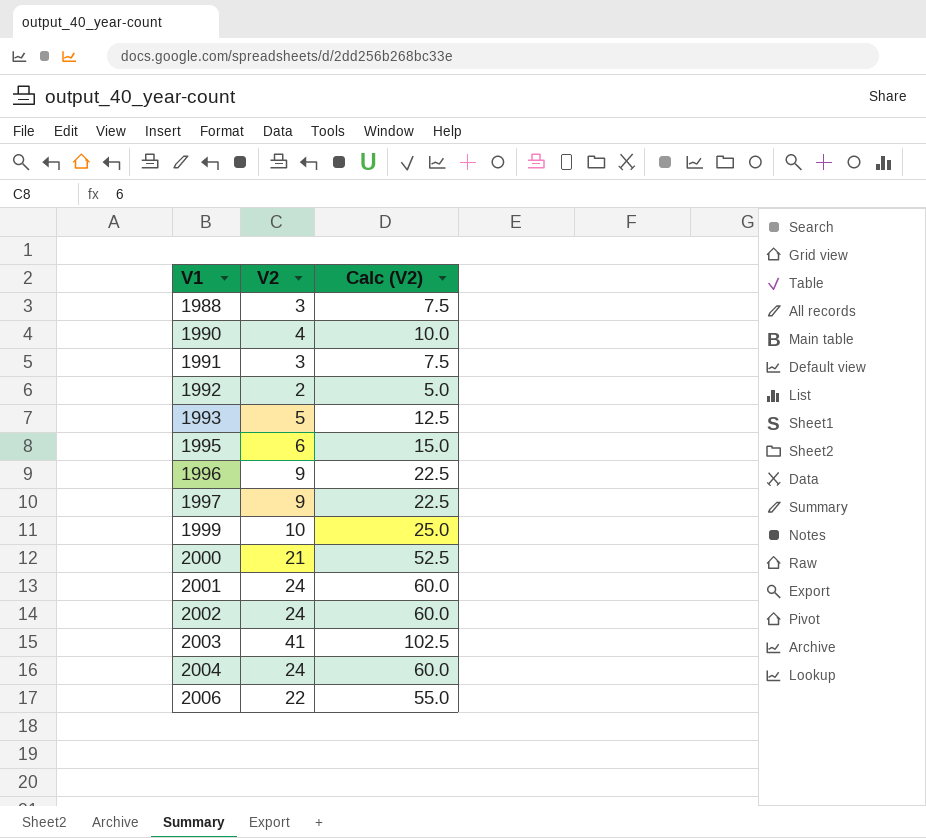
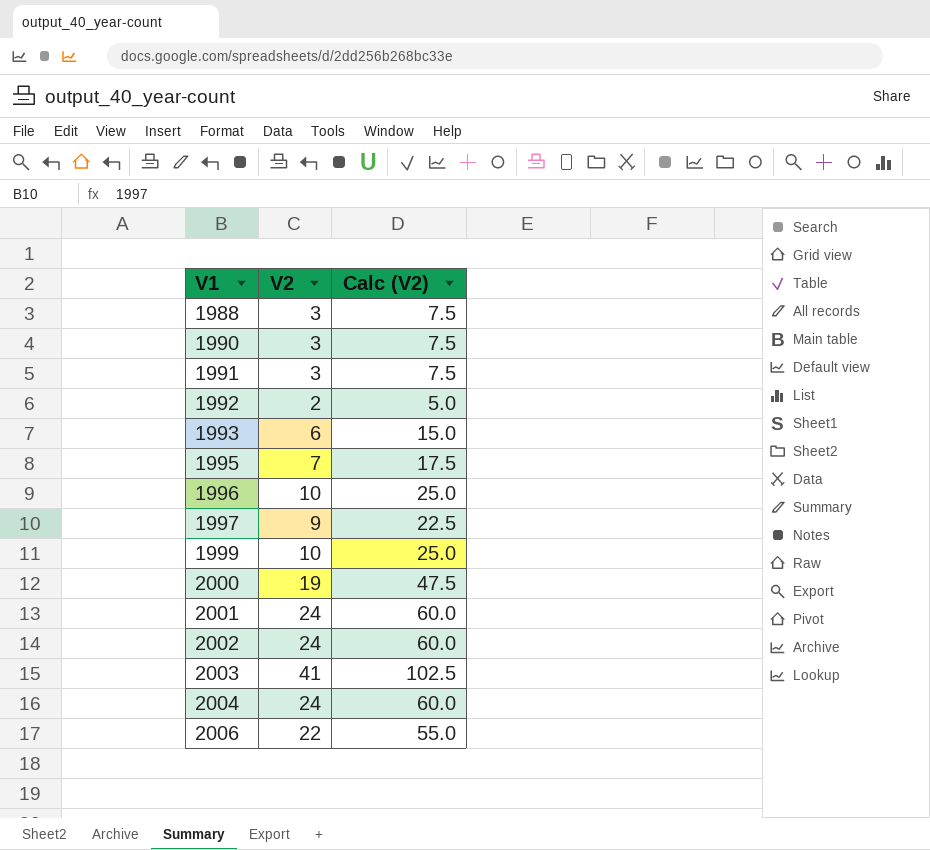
1990 | V2: 4 -> 3
1990 | Calc (V2): 10.0 -> 7.5
1993 | V2: 5 -> 6
1993 | Calc (V2): 12.5 -> 15.0
1995 | V2: 6 -> 7
1995 | Calc (V2): 15.0 -> 17.5
1996 | V2: 9 -> 10
1996 | Calc (V2): 22.5 -> 25.0
2000 | V2: 21 -> 19
2000 | Calc (V2): 52.5 -> 47.5

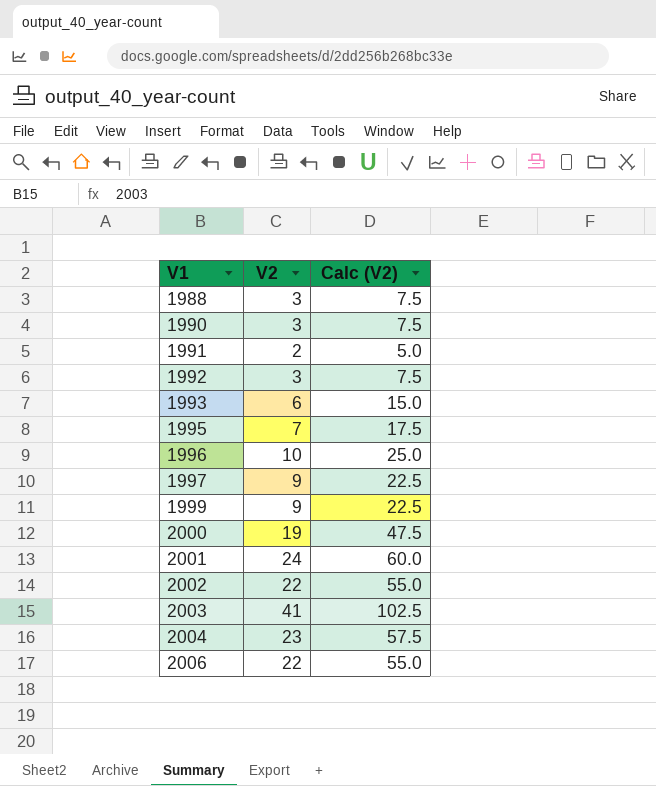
1991 | V2: 3 -> 2
1991 | Calc (V2): 7.5 -> 5.0
1992 | V2: 2 -> 3
1992 | Calc (V2): 5.0 -> 7.5
1999 | V2: 10 -> 9
1999 | Calc (V2): 25.0 -> 22.5
2002 | V2: 24 -> 22
2002 | Calc (V2): 60.0 -> 55.0
2004 | V2: 24 -> 23
2004 | Calc (V2): 60.0 -> 57.5

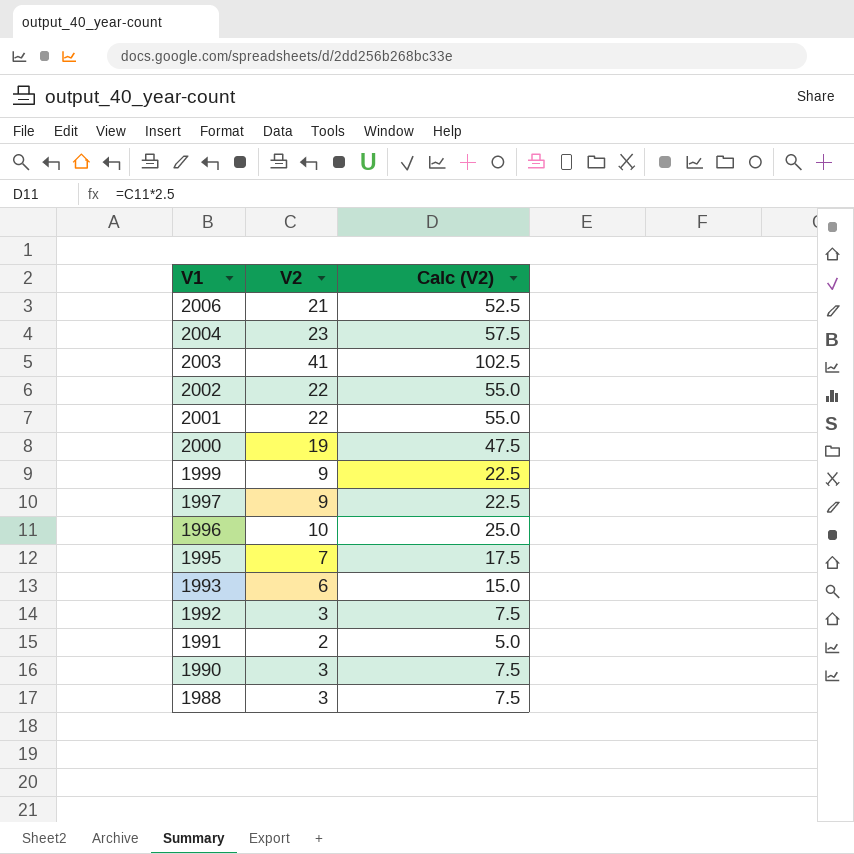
row order: V1 ascending -> V1 descending
2006 | V2: 22 -> 21
2006 | Calc (V2): 55.0 -> 52.5
2001 | V2: 24 -> 22
2001 | Calc (V2): 60.0 -> 55.0

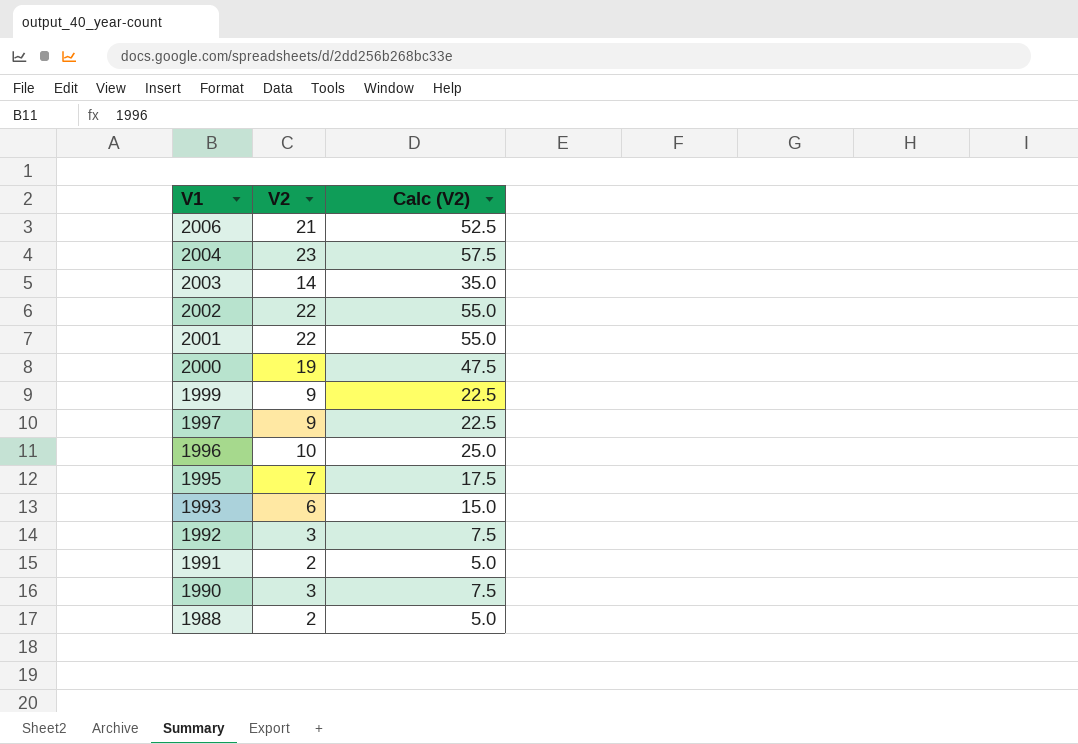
2003 | V2: 41 -> 14
2003 | Calc (V2): 102.5 -> 35.0
1988 | V2: 3 -> 2
1988 | Calc (V2): 7.5 -> 5.0

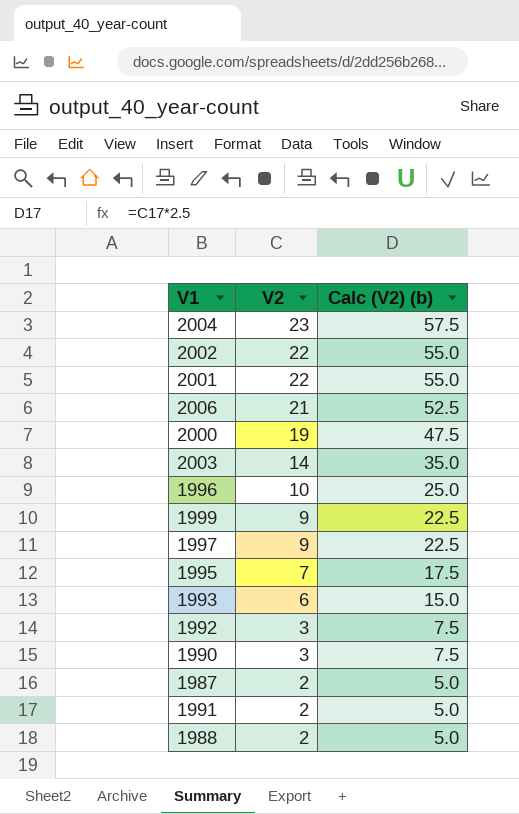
row order: V1 descending -> V2 descending
column name: Calc (V2) -> Calc (V2) (b)
row 1987: none -> 2 | 5.0

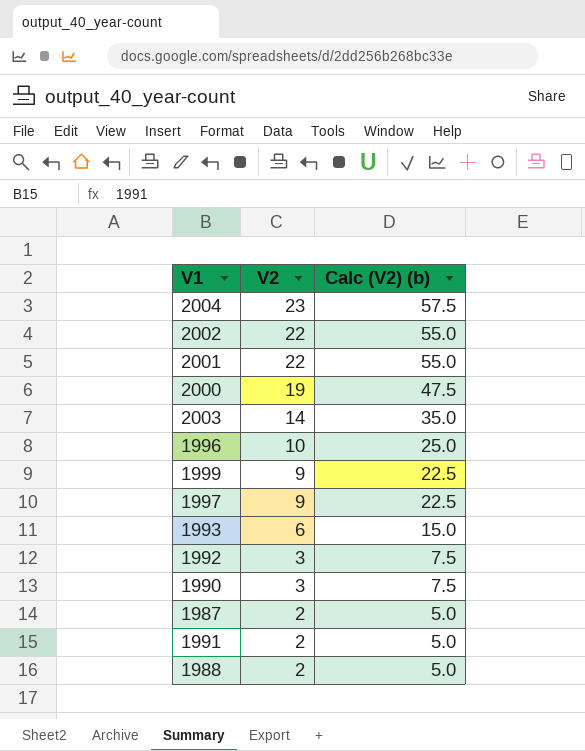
row 2006: 21 | 52.5 -> none
row 1995: 7 | 17.5 -> none

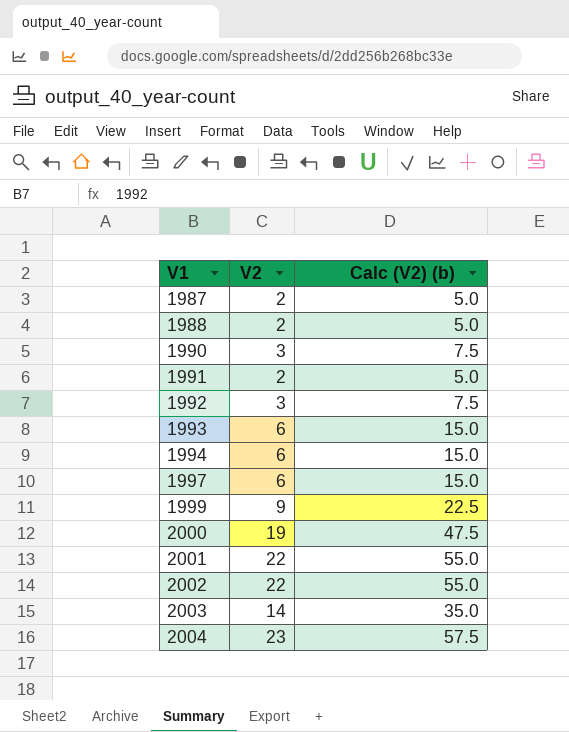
row order: V2 descending -> V1 ascending
row 1996: 10 | 25.0 -> none
row 1994: none -> 6 | 15.0
1997 | V2: 9 -> 6
1997 | Calc (V2) (b): 22.5 -> 15.0

